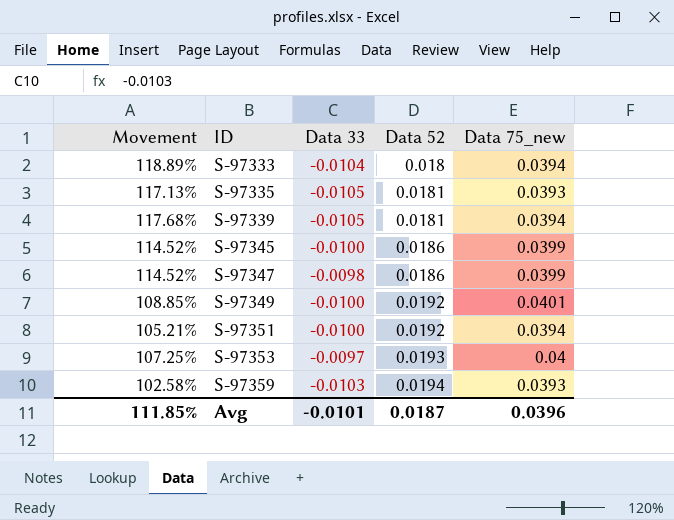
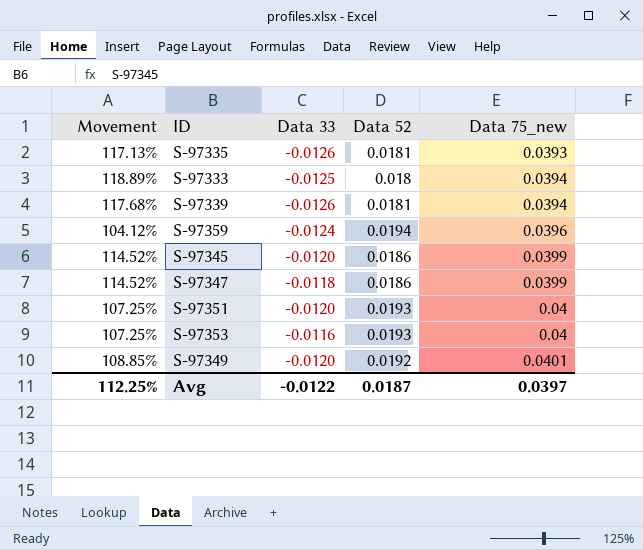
row order: ID ascending -> Data 75_new ascending
S-97335 | Data 33: -0.0105 -> -0.0126
S-97333 | Data 33: -0.0104 -> -0.0125
S-97339 | Data 33: -0.0105 -> -0.0126
S-97359 | Movement: 102.58% -> 104.12%
S-97359 | Data 33: -0.0103 -> -0.0124
S-97359 | Data 75_new: 0.0393 -> 0.0396
S-97345 | Data 33: -0.0100 -> -0.0120
S-97347 | Data 33: -0.0098 -> -0.0118
S-97351 | Movement: 105.21% -> 107.25%
S-97351 | Data 33: -0.0100 -> -0.0120
S-97351 | Data 52: 0.0192 -> 0.0193
S-97351 | Data 75_new: 0.0394 -> 0.04
S-97353 | Data 33: -0.0097 -> -0.0116
S-97349 | Data 33: -0.0100 -> -0.0120
Avg | Movement: 111.85% -> 112.25%
Avg | Data 33: -0.0101 -> -0.0122
Avg | Data 75_new: 0.0396 -> 0.0397

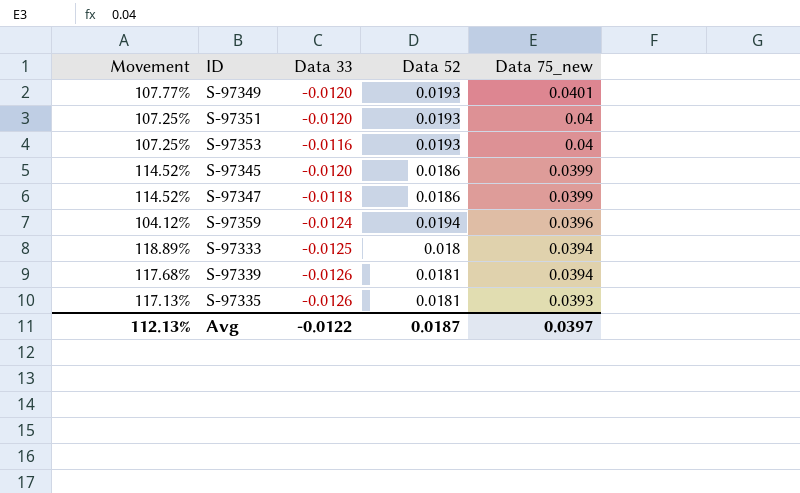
row order: Data 75_new ascending -> Data 75_new descending
S-97349 | Movement: 108.85% -> 107.77%
S-97349 | Data 52: 0.0192 -> 0.0193
Avg | Movement: 112.25% -> 112.13%

